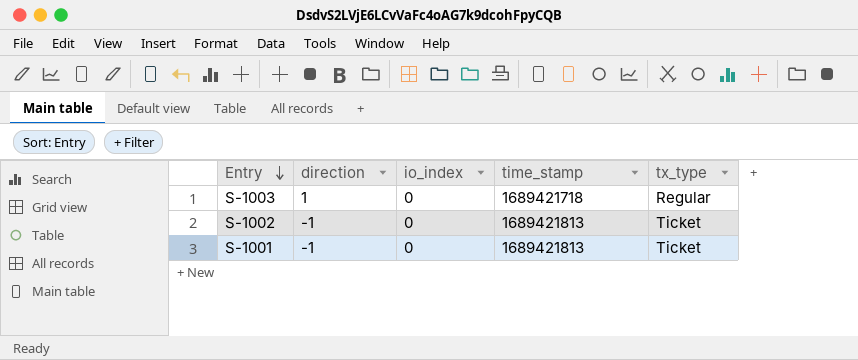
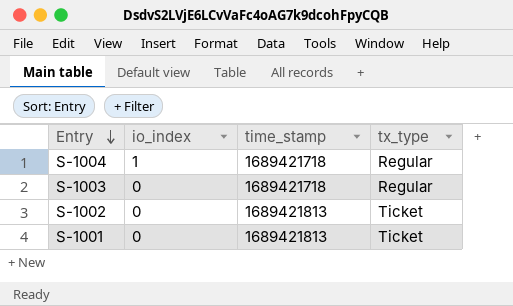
column direction | position: 2 -> none
row S-1004: none -> 1 | 1689421718 | Regular

